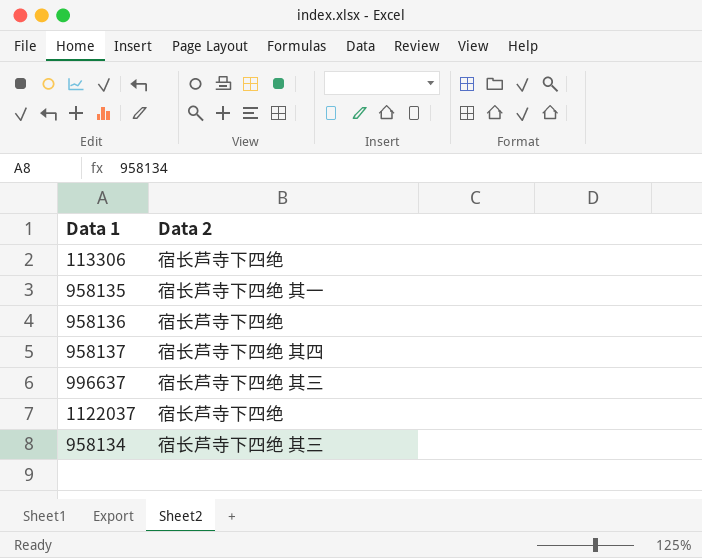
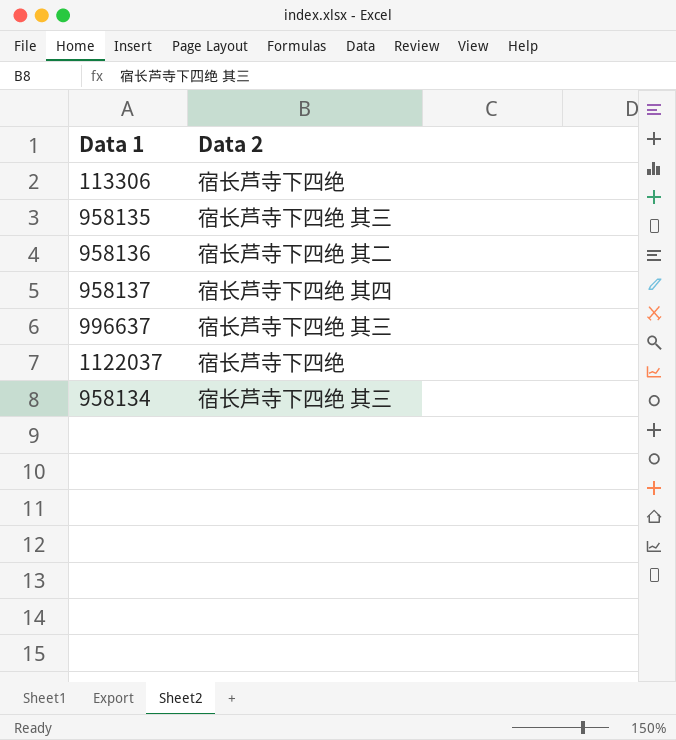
958135 | Data 2: 宿长芦寺下四绝 其一 -> 宿长芦寺下四绝 其三
958136 | Data 2: 宿长芦寺下四绝 -> 宿长芦寺下四绝 其二

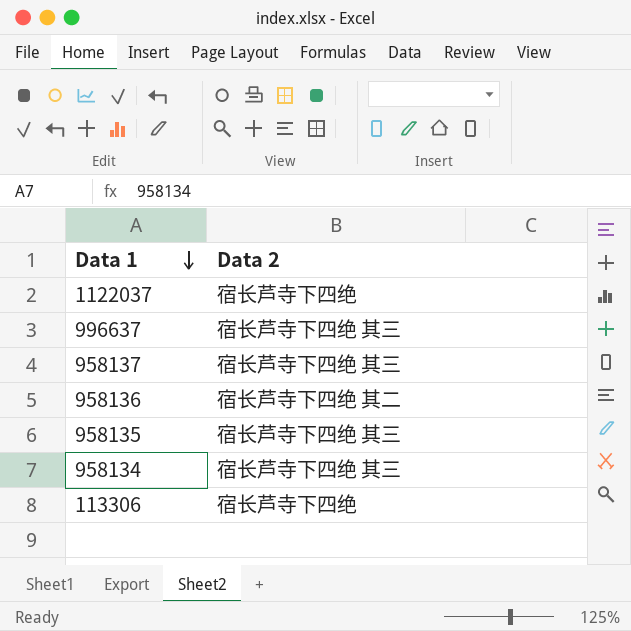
row order: none -> Data 1 descending
958137 | Data 2: 宿长芦寺下四绝 其四 -> 宿长芦寺下四绝 其三

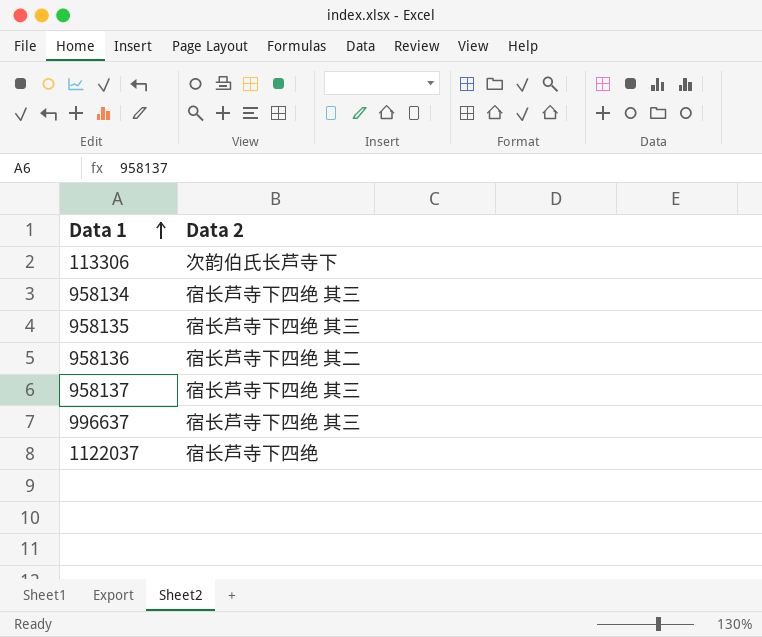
row order: Data 1 descending -> Data 1 ascending
113306 | Data 2: 宿长芦寺下四绝 -> 次韵伯氏长芦寺下

